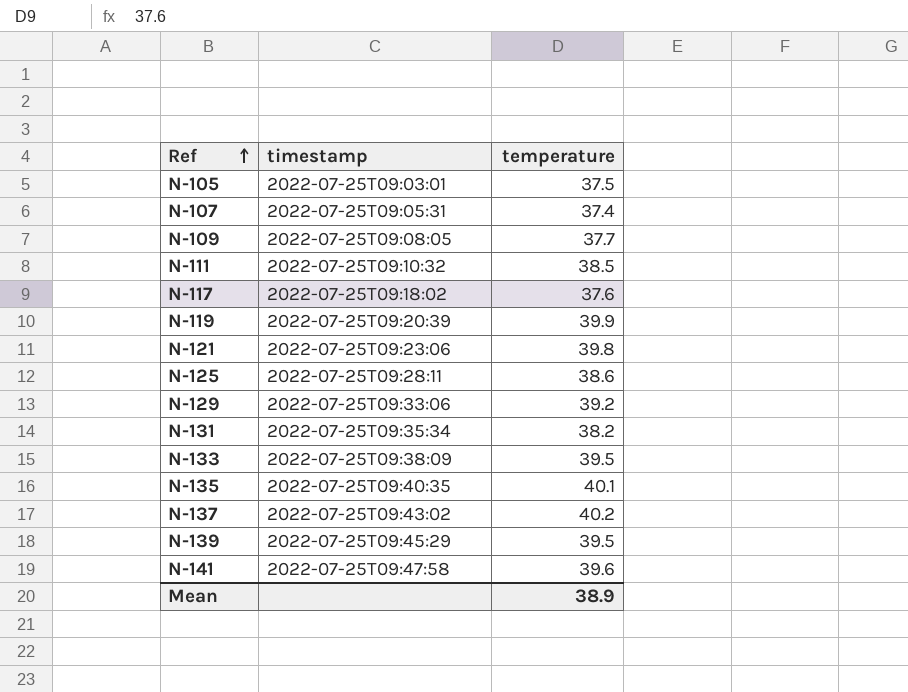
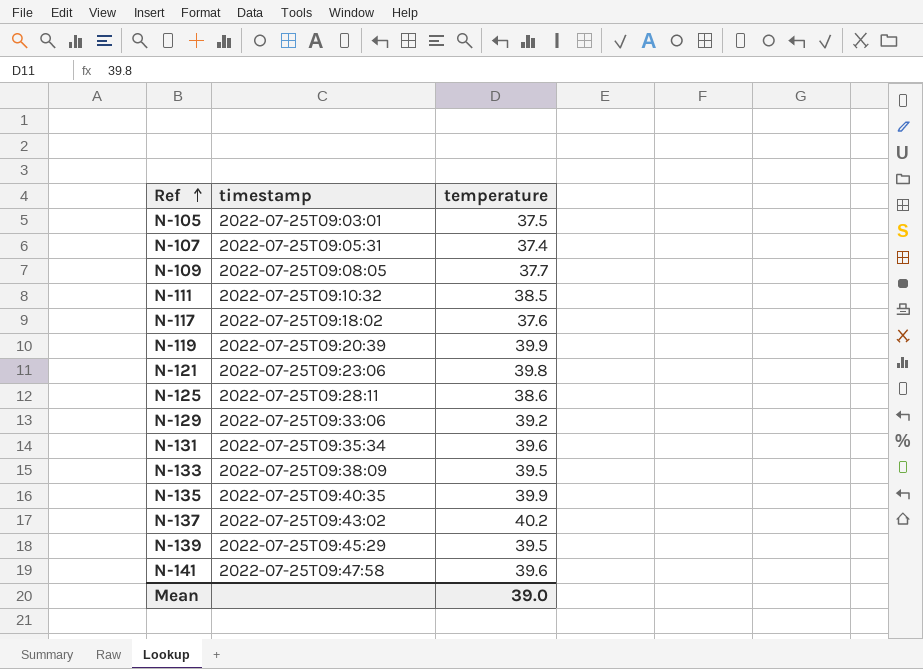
N-131 | temperature: 38.2 -> 39.6
N-135 | temperature: 40.1 -> 39.9
Mean | temperature: 38.9 -> 39.0

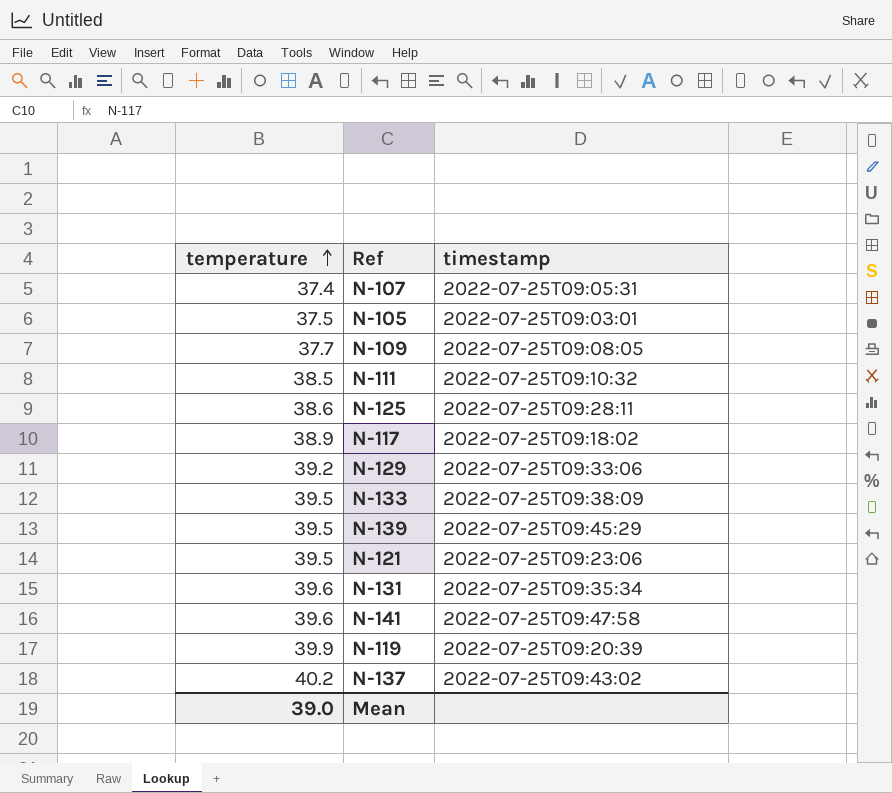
row order: Ref ascending -> temperature ascending
column temperature | position: 3 -> 1
row N-135: 2022-07-25T09:40:35 | 39.9 -> none
N-117 | temperature: 37.6 -> 38.9
N-121 | temperature: 39.8 -> 39.5

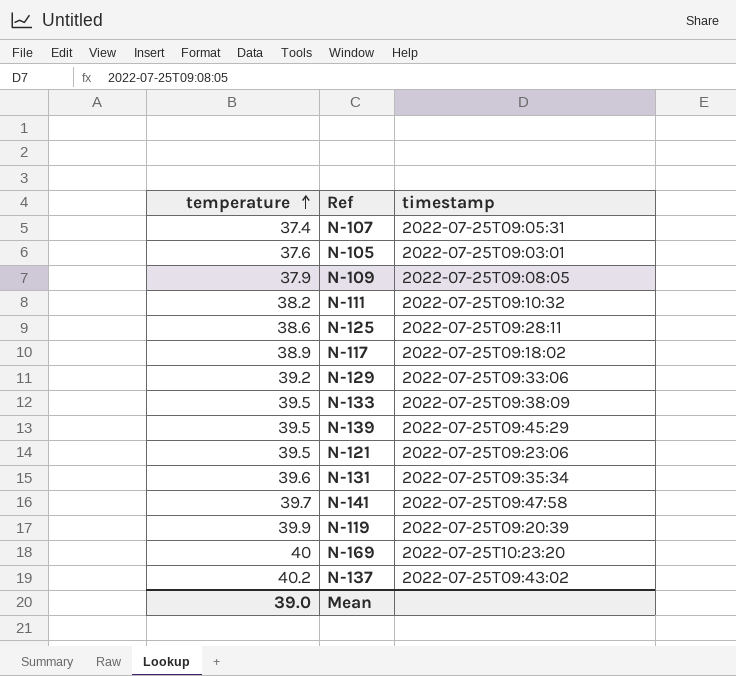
N-105 | temperature: 37.5 -> 37.6
N-109 | temperature: 37.7 -> 37.9
N-111 | temperature: 38.5 -> 38.2
N-141 | temperature: 39.6 -> 39.7
row N-169: none -> 40 | 2022-07-25T10:23:20

